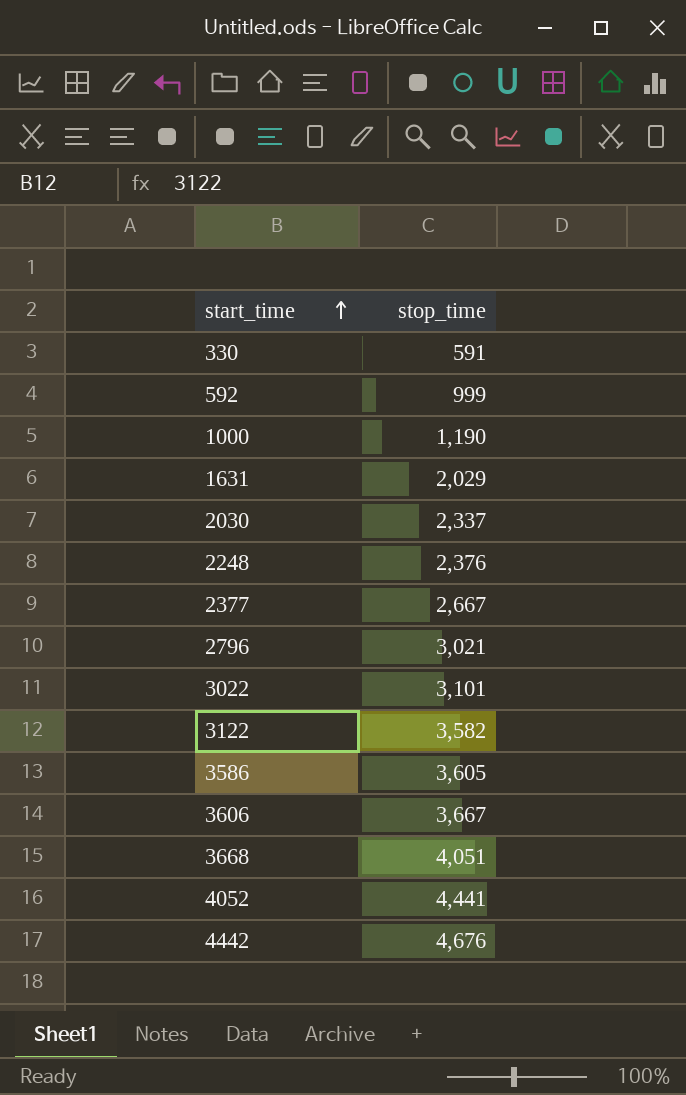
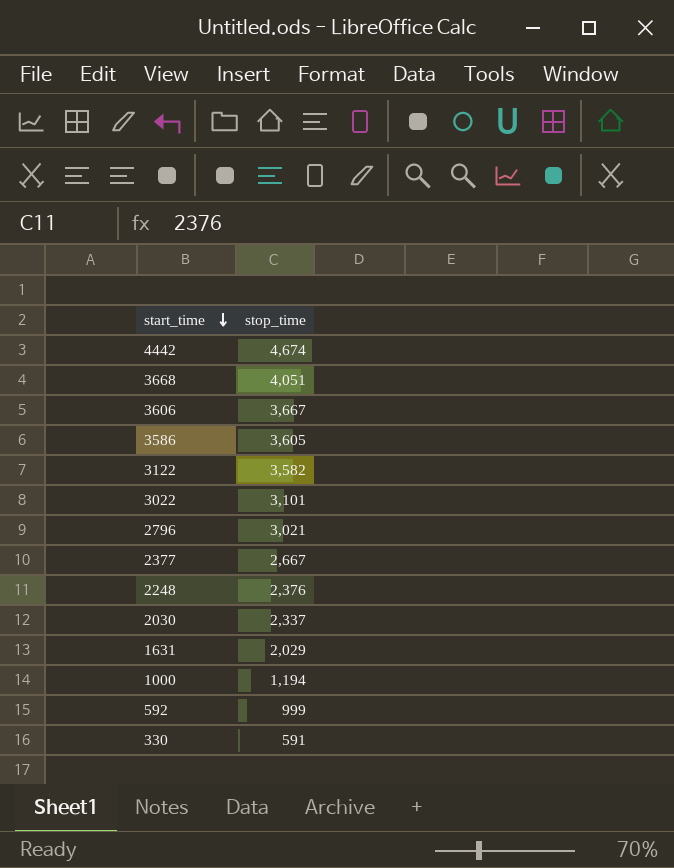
row order: start_time ascending -> start_time descending
row 4052: 4,441 -> none
4442 | stop_time: 4,676 -> 4,674
1000 | stop_time: 1,190 -> 1,194

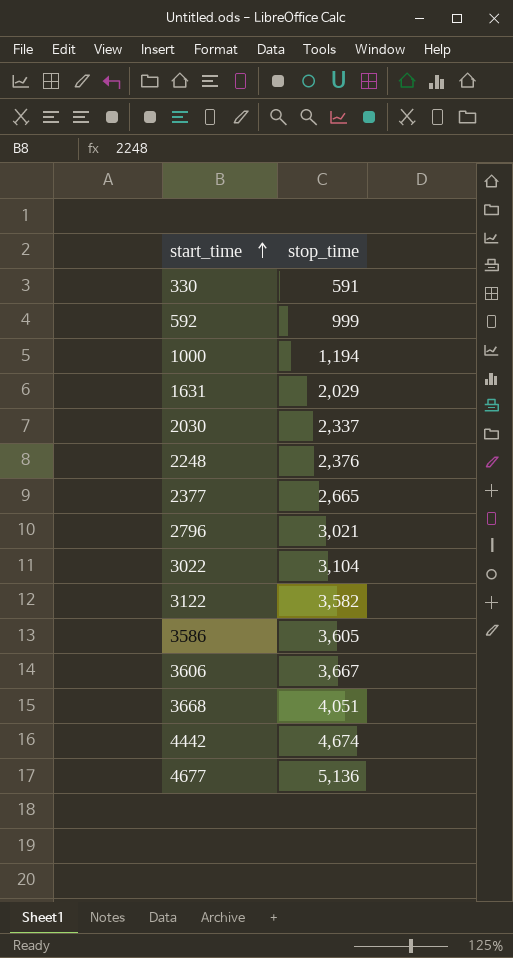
row order: start_time descending -> start_time ascending
2377 | stop_time: 2,667 -> 2,665
3022 | stop_time: 3,101 -> 3,104
row 4677: none -> 5,136

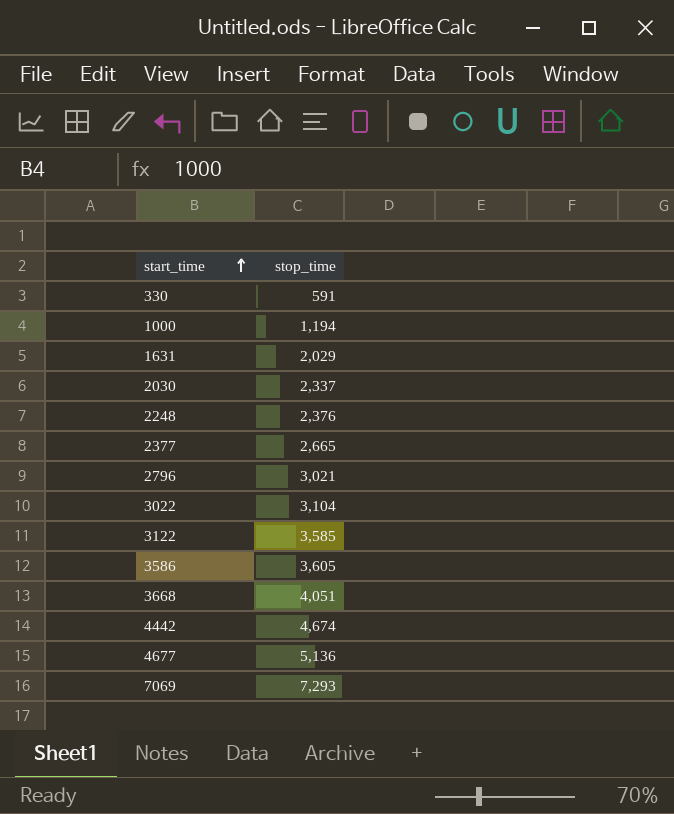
row 592: 999 -> none
row 3606: 3,667 -> none
3122 | stop_time: 3,582 -> 3,585
row 7069: none -> 7,293

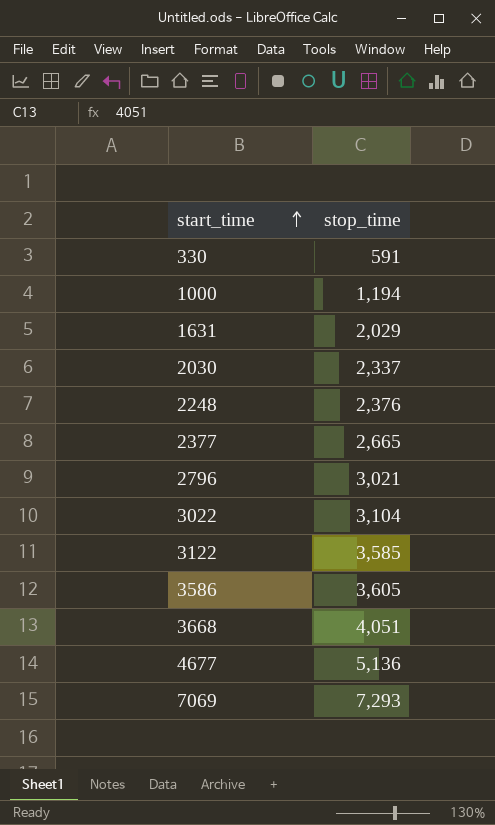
row 4442: 4,674 -> none

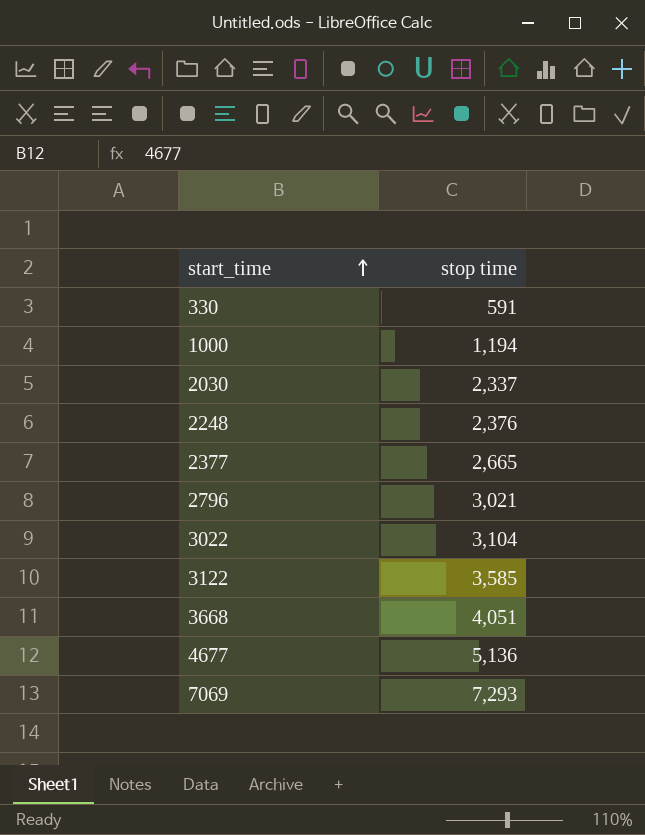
column name: stop_time -> stop time
row 1631: 2,029 -> none
row 3586: 3,605 -> none

